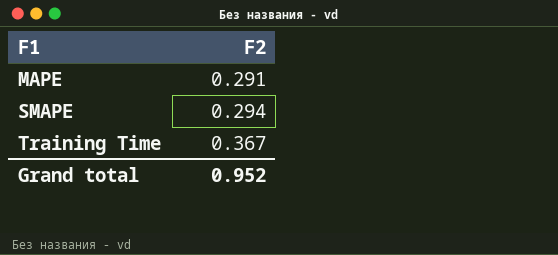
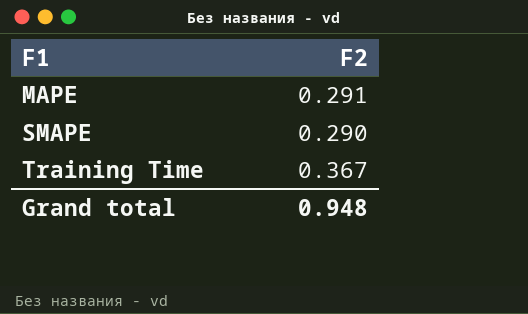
SMAPE | F2: 0.294 -> 0.290
Grand total | F2: 0.952 -> 0.948

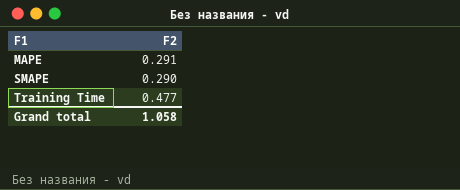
Training Time | F2: 0.367 -> 0.477
Grand total | F2: 0.948 -> 1.058

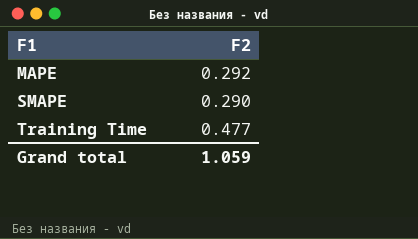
MAPE | F2: 0.291 -> 0.292
Grand total | F2: 1.058 -> 1.059

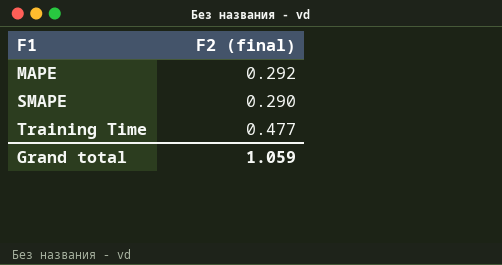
column name: F2 -> F2 (final)

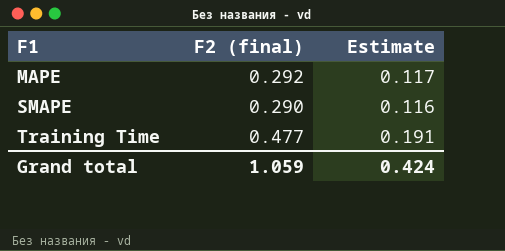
column Estimate | formula: none -> [F2 (final)] * 0.4

